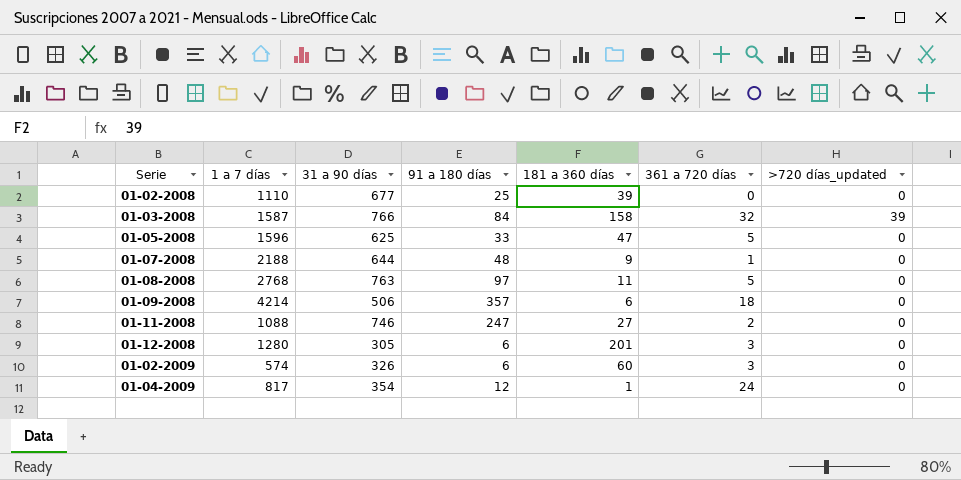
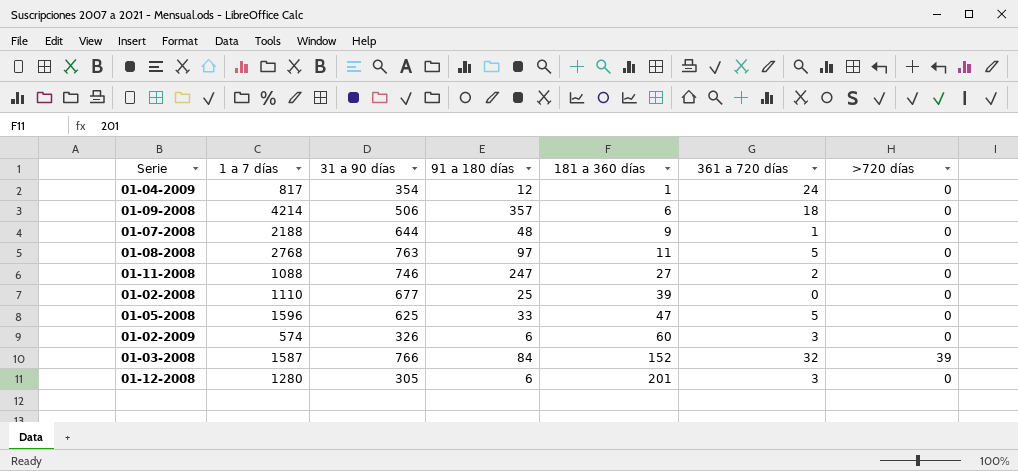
row order: none -> 181 a 360 días ascending
column name: >720 días_updated -> >720 días
01-03-2008 | 181 a 360 días: 158 -> 152

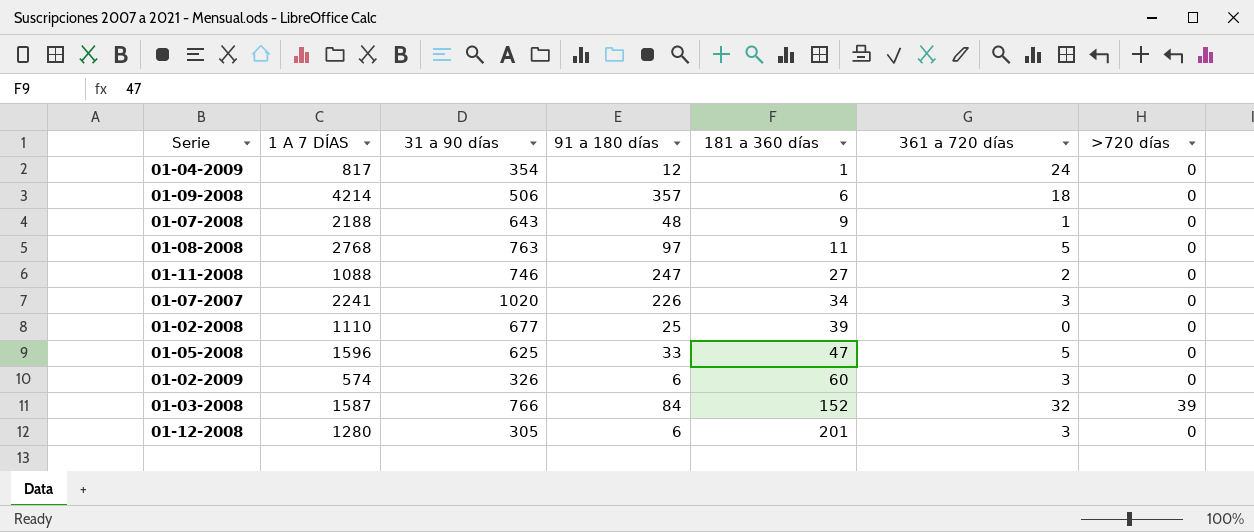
column name: 1 a 7 días -> 1 A 7 DÍAS
01-07-2008 | 31 a 90 días: 644 -> 643
row 01-07-2007: none -> 2241 | 1020 | 226 | 34 | 3 | 0

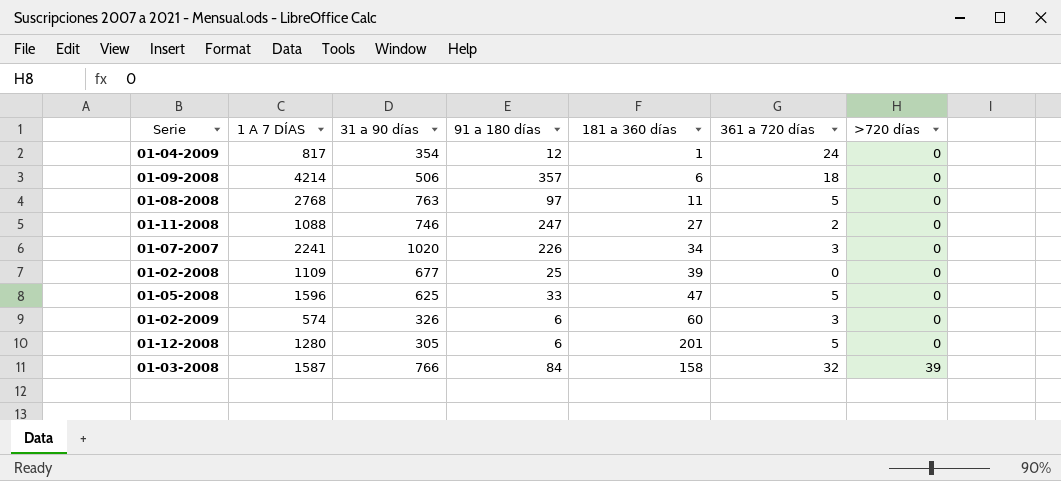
row order: 181 a 360 días ascending -> >720 días ascending
row 01-07-2008: 2188 | 643 | 48 | 9 | 1 | 0 -> none
01-02-2008 | 1 A 7 DÍAS: 1110 -> 1109
01-12-2008 | 361 a 720 días: 3 -> 5
01-03-2008 | 181 a 360 días: 152 -> 158

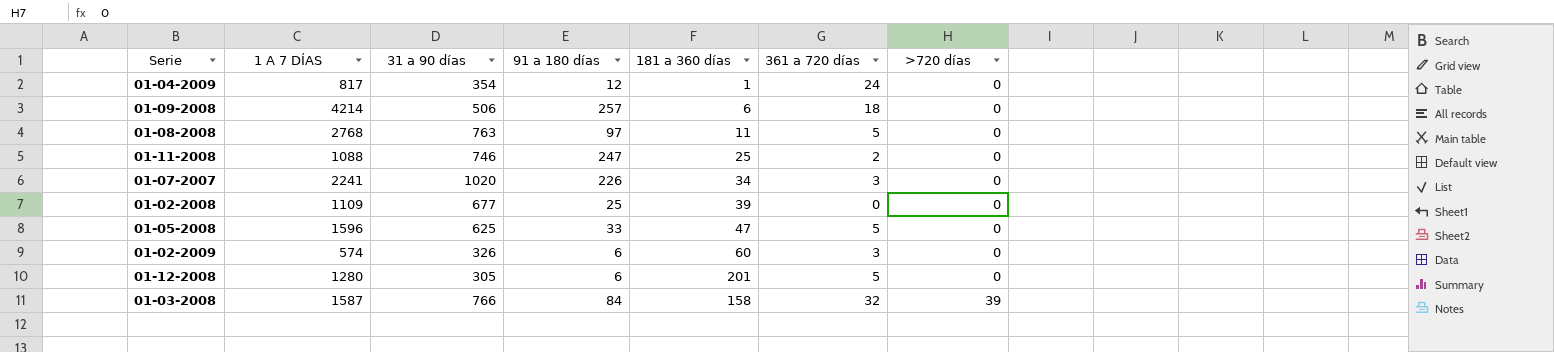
01-09-2008 | 91 a 180 días: 357 -> 257
01-11-2008 | 181 a 360 días: 27 -> 25

